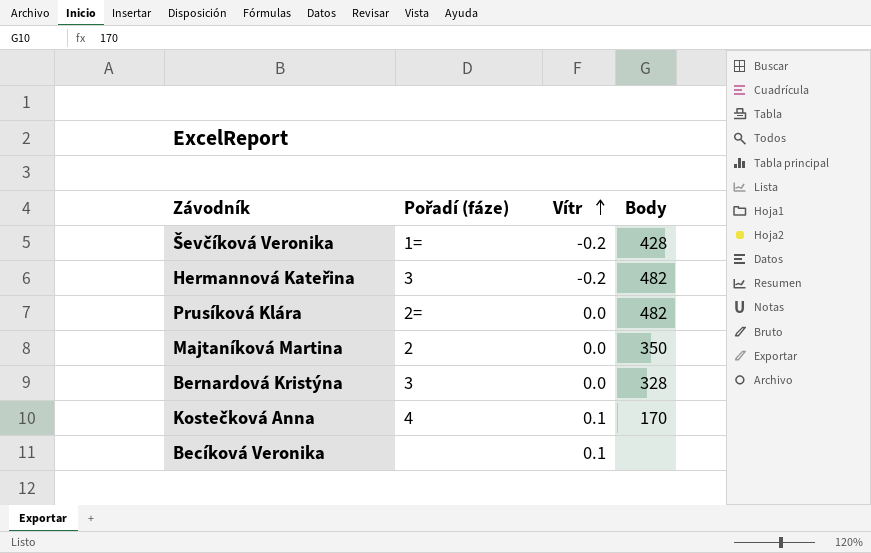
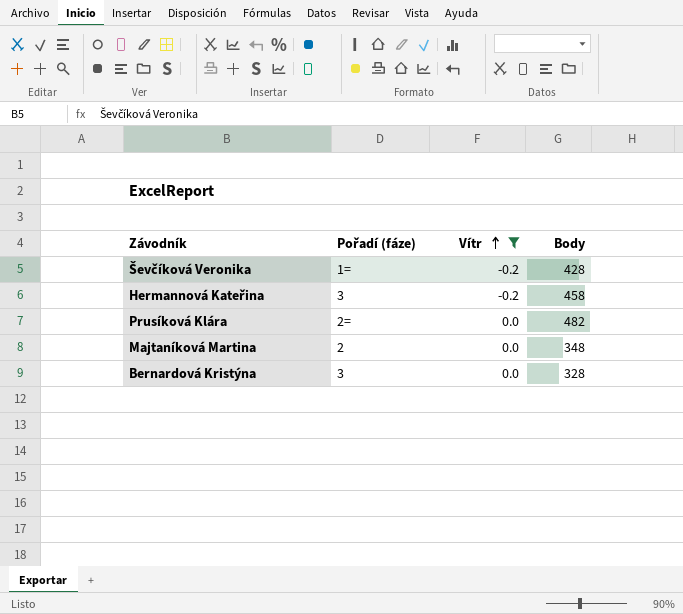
filter: none -> Vítr != 0.1
Hermannová Kateřina | Body: 482 -> 458
Majtaníková Martina | Body: 350 -> 348

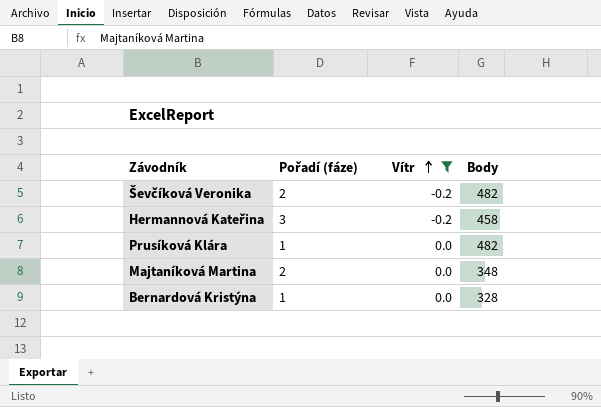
Ševčíková Veronika | Pořadí (fáze): 1= -> 2
Ševčíková Veronika | Body: 428 -> 482
Prusíková Klára | Pořadí (fáze): 2= -> 1
Bernardová Kristýna | Pořadí (fáze): 3 -> 1

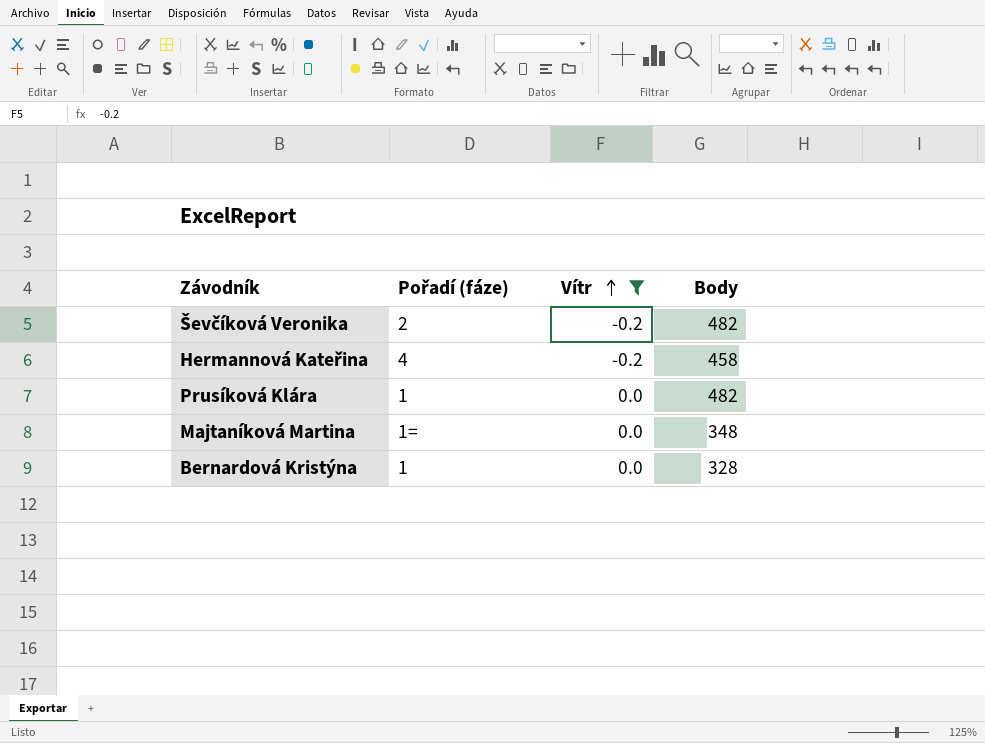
Hermannová Kateřina | Pořadí (fáze): 3 -> 4
Majtaníková Martina | Pořadí (fáze): 2 -> 1=

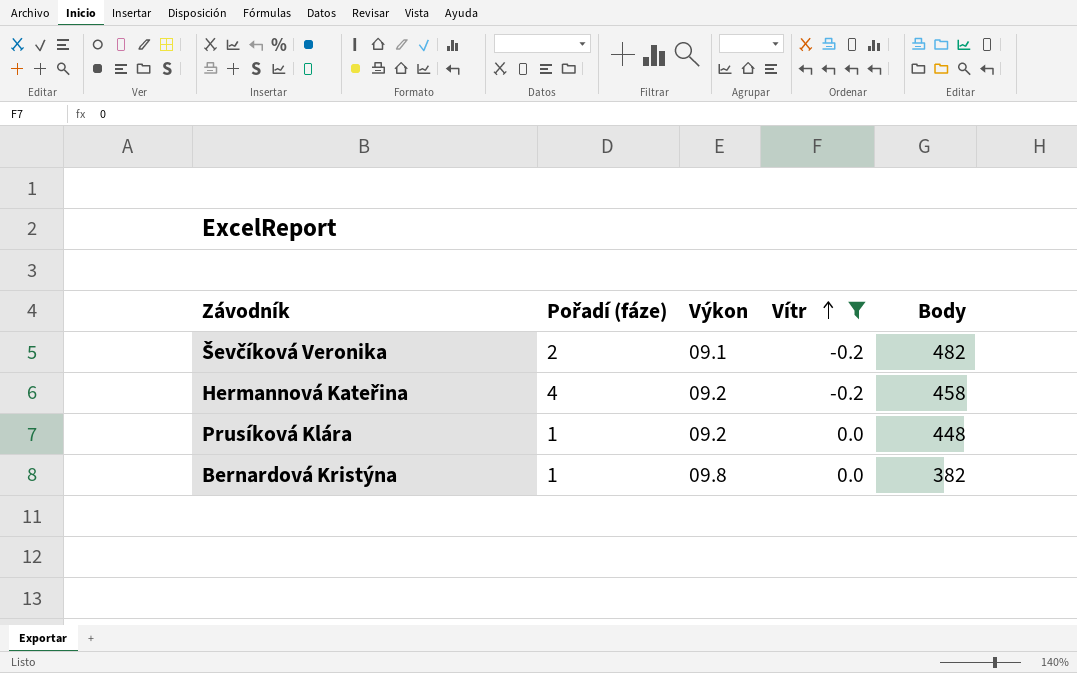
column Výkon | position: none -> 3
row Majtaníková Martina: 1= | 0.0 | 348 -> none
Prusíková Klára | Body: 482 -> 448
Bernardová Kristýna | Body: 328 -> 382

